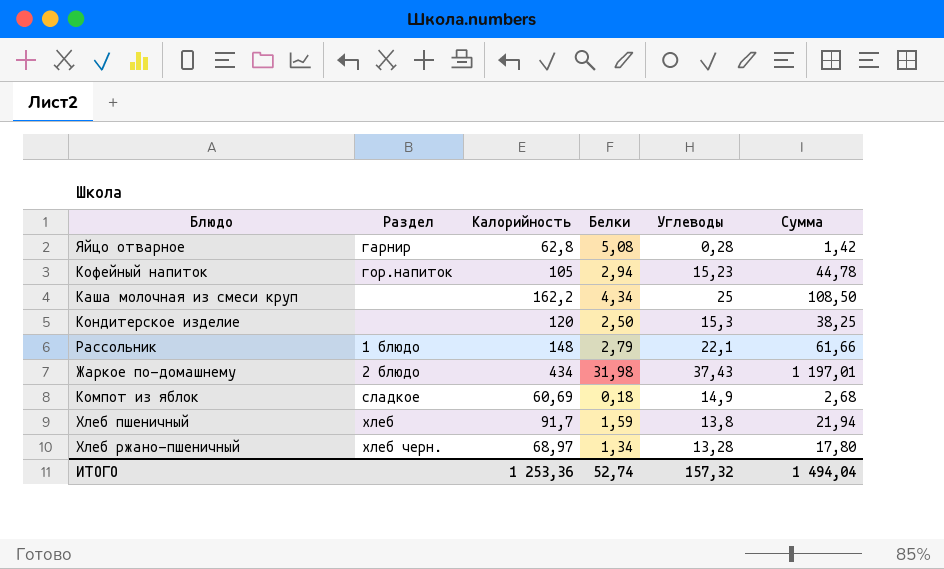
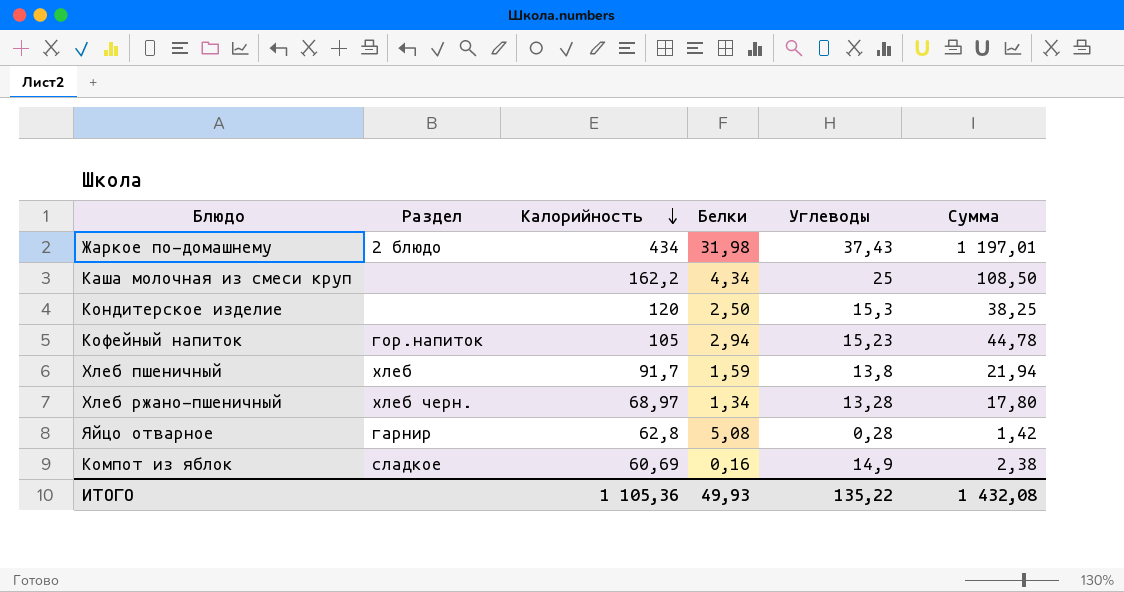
row order: none -> Калорийность descending
row Рассольник: 1 блюдо | 148 | 2,79 | 22,1 | 61,66 -> none
Компот из яблок | Белки: 0,18 -> 0,16
Компот из яблок | Сумма: 2,68 -> 2,38
ИТОГО | Калорийность: 1 253,36 -> 1 105,36
ИТОГО | Белки: 52,74 -> 49,93
ИТОГО | Углеводы: 157,32 -> 135,22
ИТОГО | Сумма: 1 494,04 -> 1 432,08

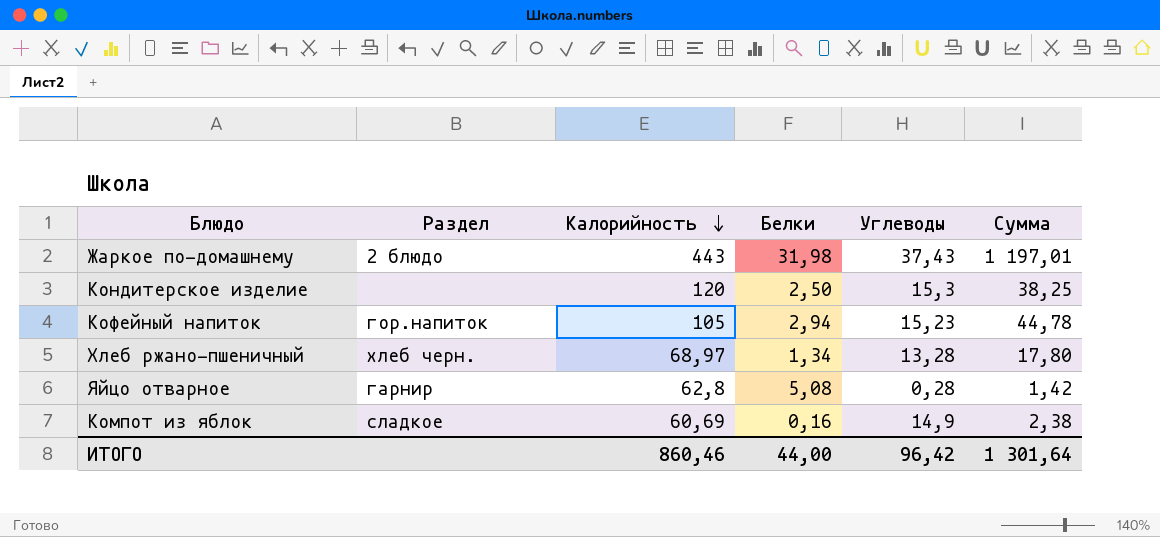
row Каша молочная из смеси круп: none | 162,2 | 4,34 | 25 | 108,50 -> none
row Хлеб пшеничный: хлеб | 91,7 | 1,59 | 13,8 | 21,94 -> none
Жаркое по-домашнему | Калорийность: 434 -> 443
ИТОГО | Калорийность: 1 105,36 -> 860,46
ИТОГО | Белки: 49,93 -> 44,00
ИТОГО | Углеводы: 135,22 -> 96,42
ИТОГО | Сумма: 1 432,08 -> 1 301,64

